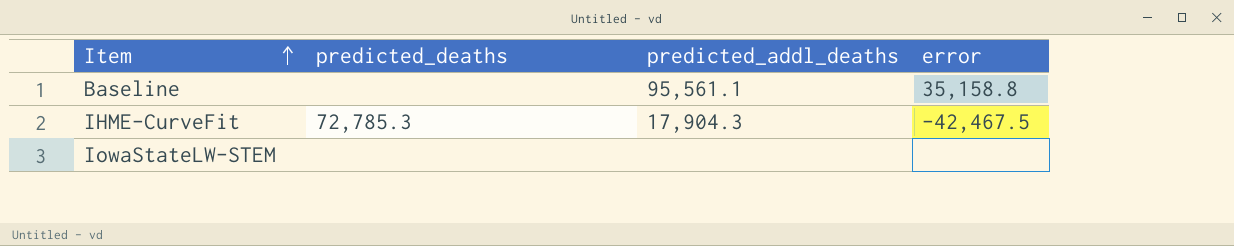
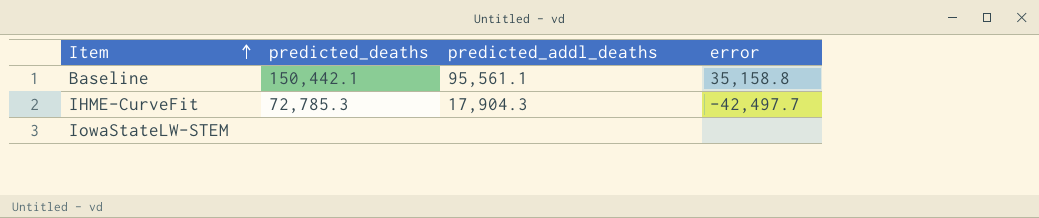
Baseline | predicted_deaths: none -> 150,442.1
IHME-CurveFit | error: -42,467.5 -> -42,497.7

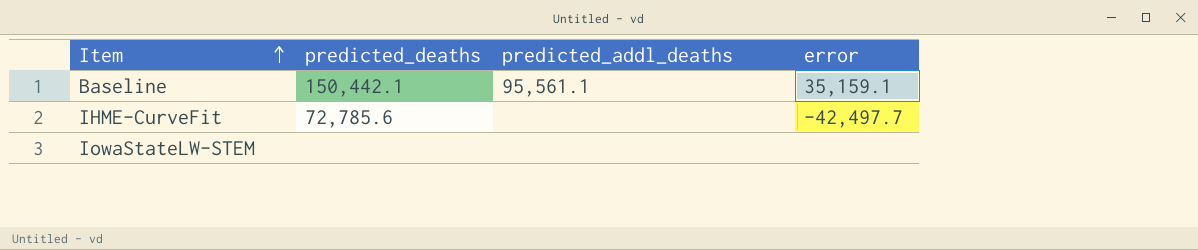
Baseline | error: 35,158.8 -> 35,159.1
IHME-CurveFit | predicted_deaths: 72,785.3 -> 72,785.6
IHME-CurveFit | predicted_addl_deaths: 17,904.3 -> none

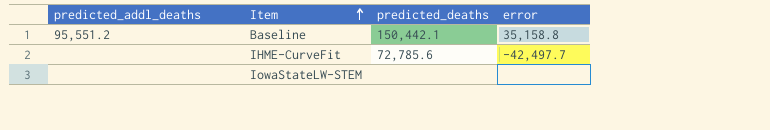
column predicted_addl_deaths | position: 3 -> 1
Baseline | predicted_addl_deaths: 95,561.1 -> 95,551.2
Baseline | error: 35,159.1 -> 35,158.8

